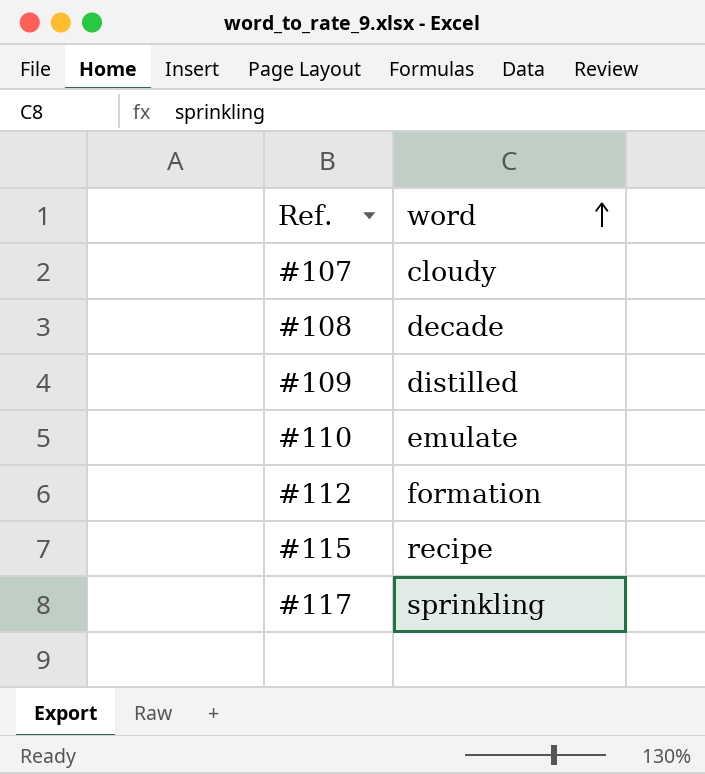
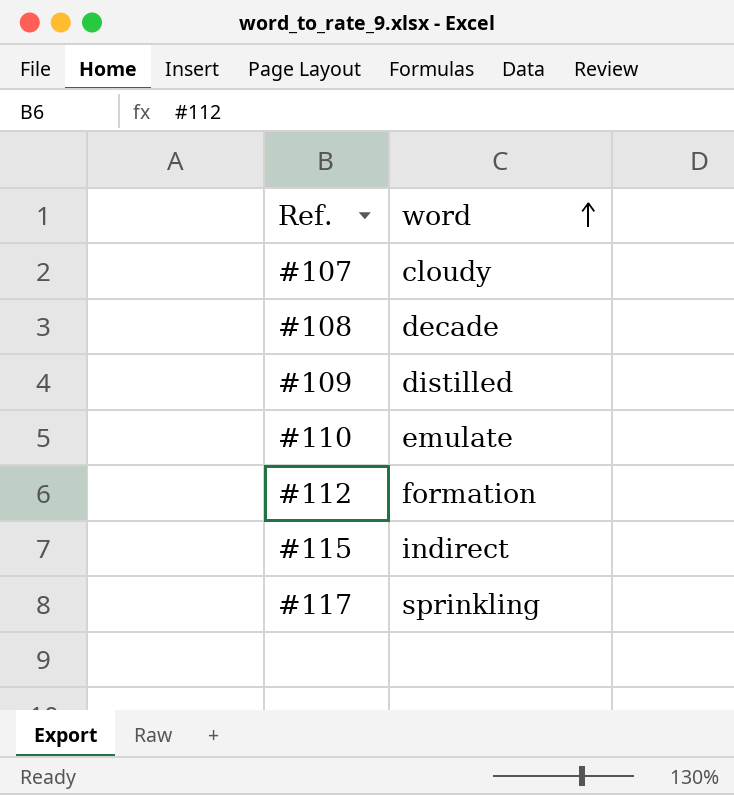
#115 | word: recipe -> indirect

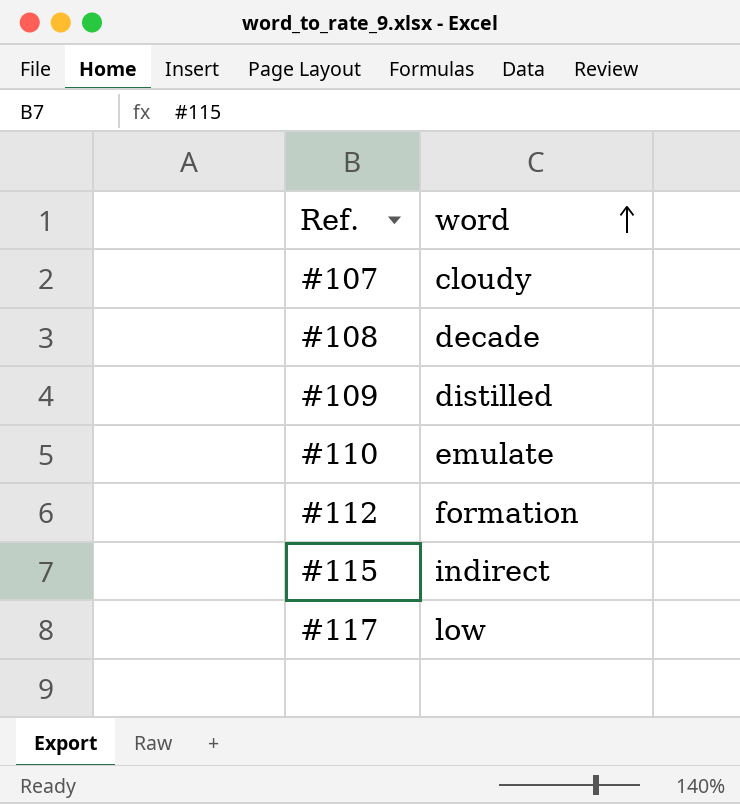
#117 | word: sprinkling -> low

